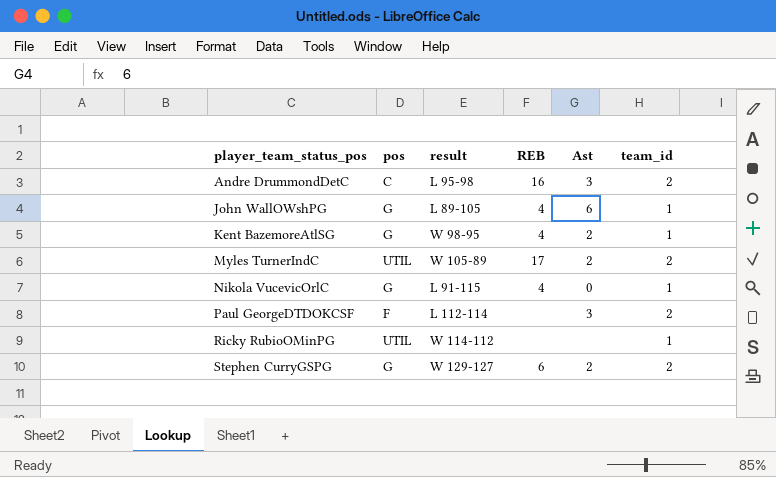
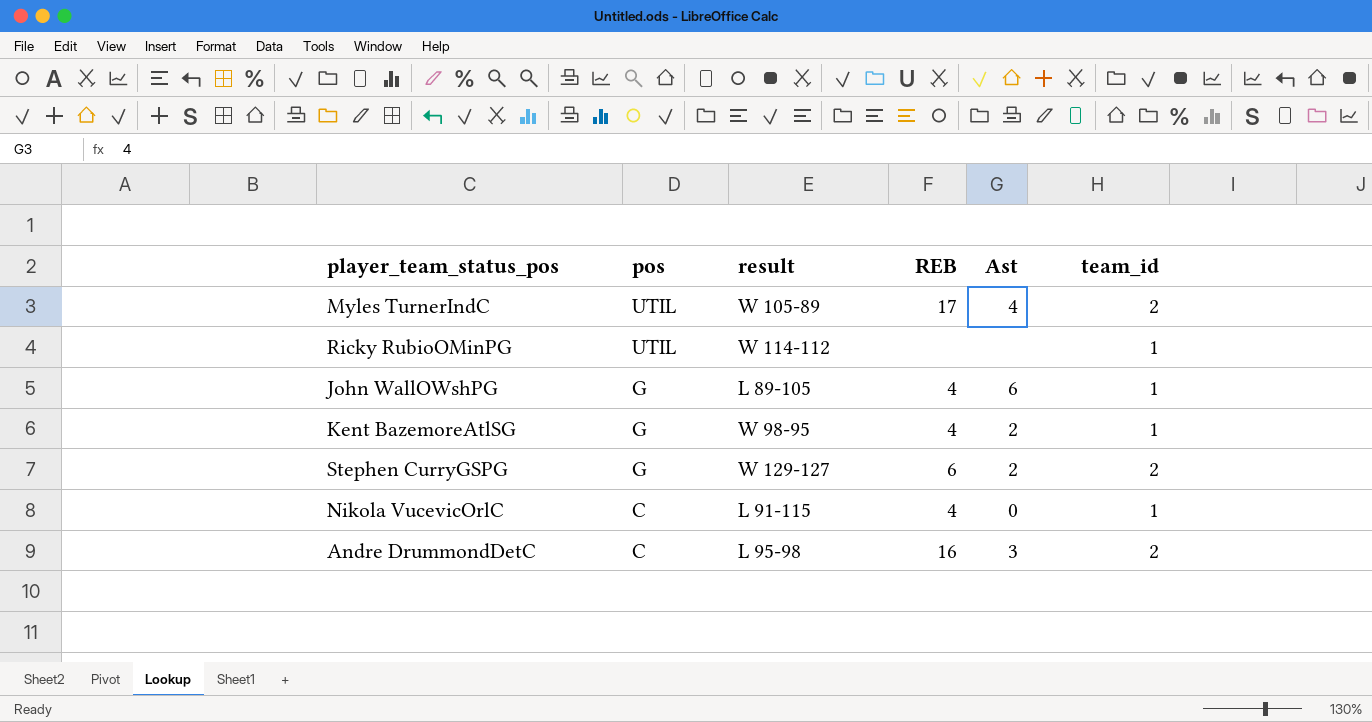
row order: player_team_status_pos ascending -> pos descending
row Paul GeorgeDTDOKCSF: F | L 112-114 | none | 3 | 2 -> none
Myles TurnerIndC | Ast: 2 -> 4
Nikola VucevicOrlC | pos: G -> C

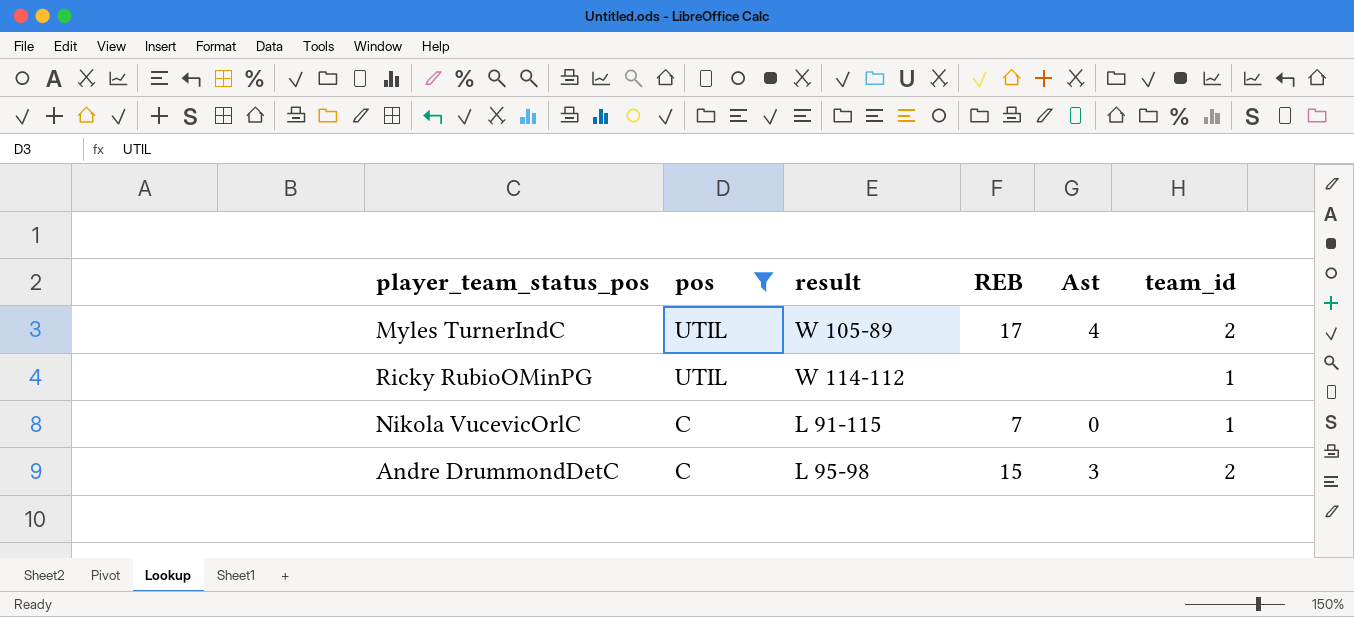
filter: none -> pos != G
Nikola VucevicOrlC | REB: 4 -> 7
Andre DrummondDetC | REB: 16 -> 15

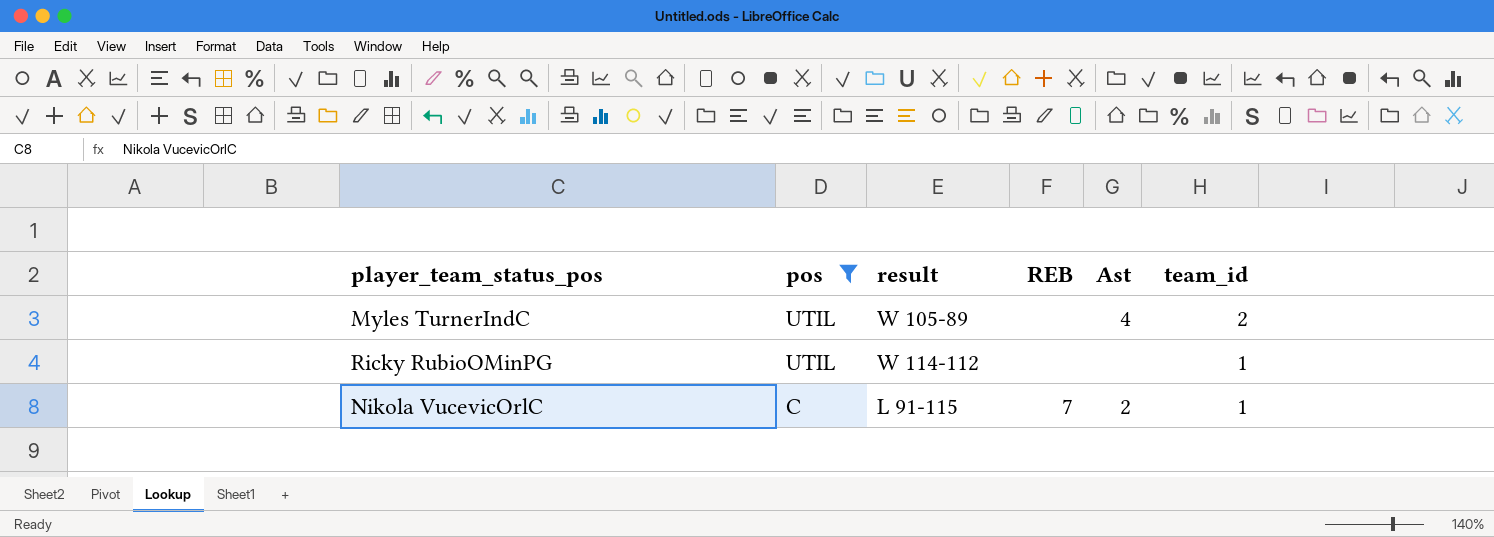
row Andre DrummondDetC: C | L 95-98 | 15 | 3 | 2 -> none
Myles TurnerIndC | REB: 17 -> none
Nikola VucevicOrlC | Ast: 0 -> 2

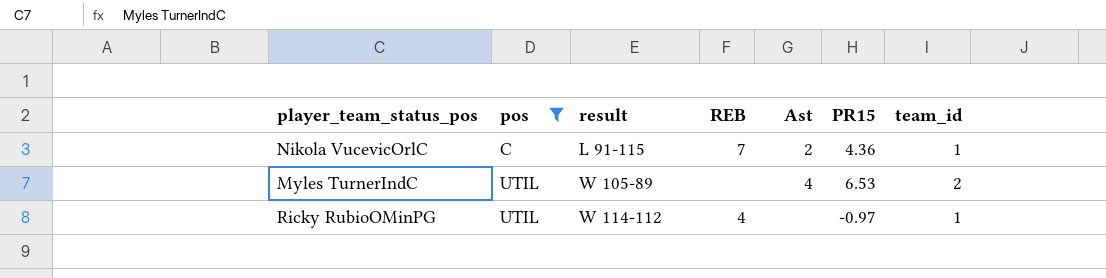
row order: pos descending -> pos ascending
column PR15 | position: none -> 6
Ricky RubioOMinPG | REB: none -> 4

